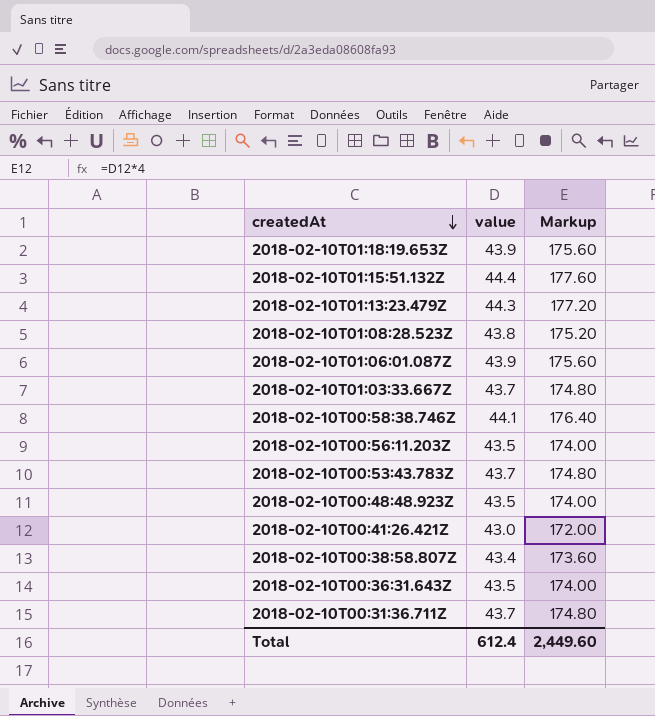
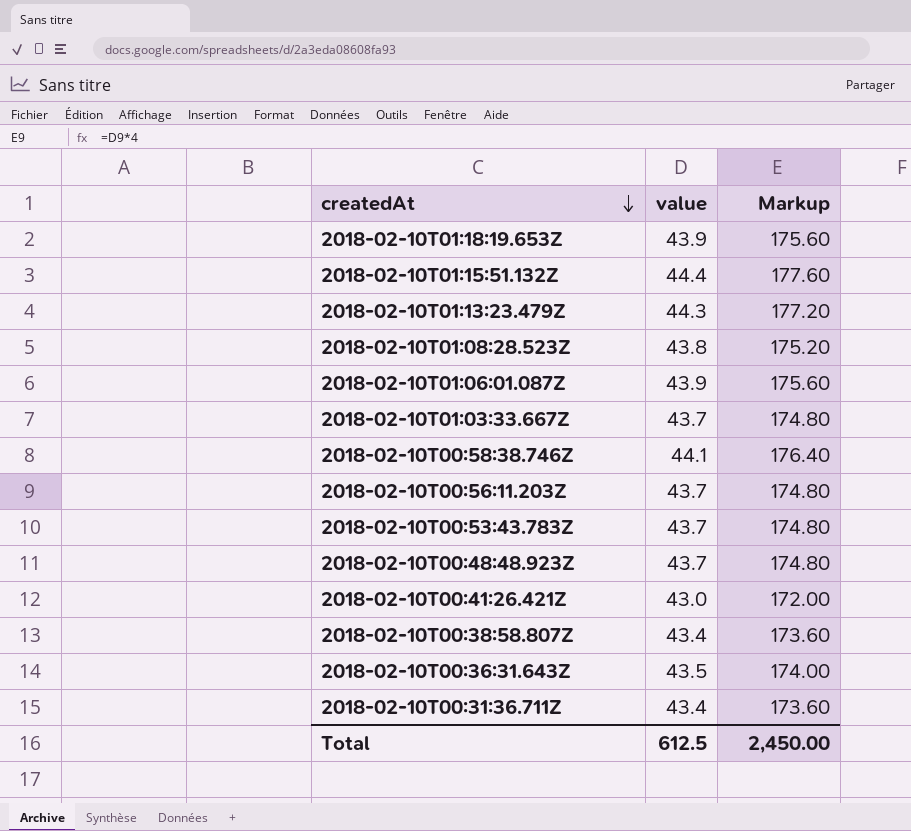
2018-02-10T00:56:11.203Z | value: 43.5 -> 43.7
2018-02-10T00:56:11.203Z | Markup: 174.00 -> 174.80
2018-02-10T00:48:48.923Z | value: 43.5 -> 43.7
2018-02-10T00:48:48.923Z | Markup: 174.00 -> 174.80
2018-02-10T00:31:36.711Z | value: 43.7 -> 43.4
2018-02-10T00:31:36.711Z | Markup: 174.80 -> 173.60
Total | value: 612.4 -> 612.5
Total | Markup: 2,449.60 -> 2,450.00

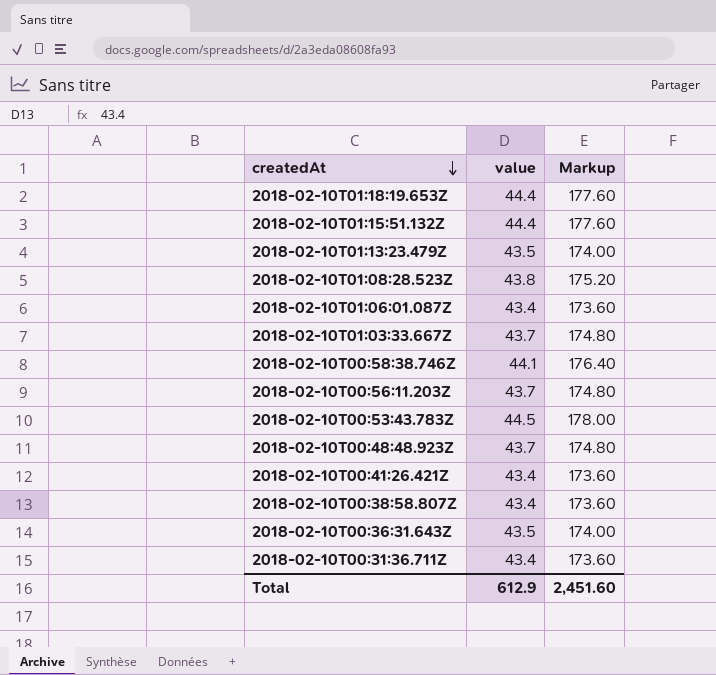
2018-02-10T01:18:19.653Z | value: 43.9 -> 44.4
2018-02-10T01:18:19.653Z | Markup: 175.60 -> 177.60
2018-02-10T01:13:23.479Z | value: 44.3 -> 43.5
2018-02-10T01:13:23.479Z | Markup: 177.20 -> 174.00
2018-02-10T01:06:01.087Z | value: 43.9 -> 43.4
2018-02-10T01:06:01.087Z | Markup: 175.60 -> 173.60
2018-02-10T00:53:43.783Z | value: 43.7 -> 44.5
2018-02-10T00:53:43.783Z | Markup: 174.80 -> 178.00
2018-02-10T00:41:26.421Z | value: 43.0 -> 43.4
2018-02-10T00:41:26.421Z | Markup: 172.00 -> 173.60
Total | value: 612.5 -> 612.9
Total | Markup: 2,450.00 -> 2,451.60

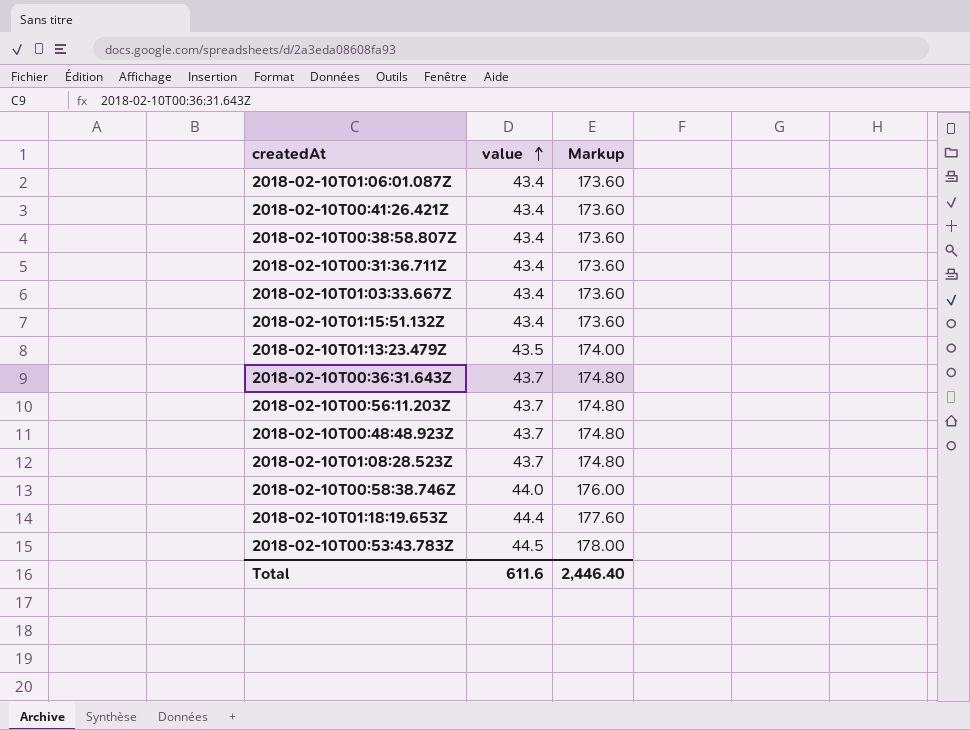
row order: createdAt descending -> value ascending
2018-02-10T01:03:33.667Z | value: 43.7 -> 43.4
2018-02-10T01:03:33.667Z | Markup: 174.80 -> 173.60
2018-02-10T01:15:51.132Z | value: 44.4 -> 43.4
2018-02-10T01:15:51.132Z | Markup: 177.60 -> 173.60
2018-02-10T00:36:31.643Z | value: 43.5 -> 43.7
2018-02-10T00:36:31.643Z | Markup: 174.00 -> 174.80
2018-02-10T01:08:28.523Z | value: 43.8 -> 43.7
2018-02-10T01:08:28.523Z | Markup: 175.20 -> 174.80
2018-02-10T00:58:38.746Z | value: 44.1 -> 44.0
2018-02-10T00:58:38.746Z | Markup: 176.40 -> 176.00
Total | value: 612.9 -> 611.6
Total | Markup: 2,451.60 -> 2,446.40

